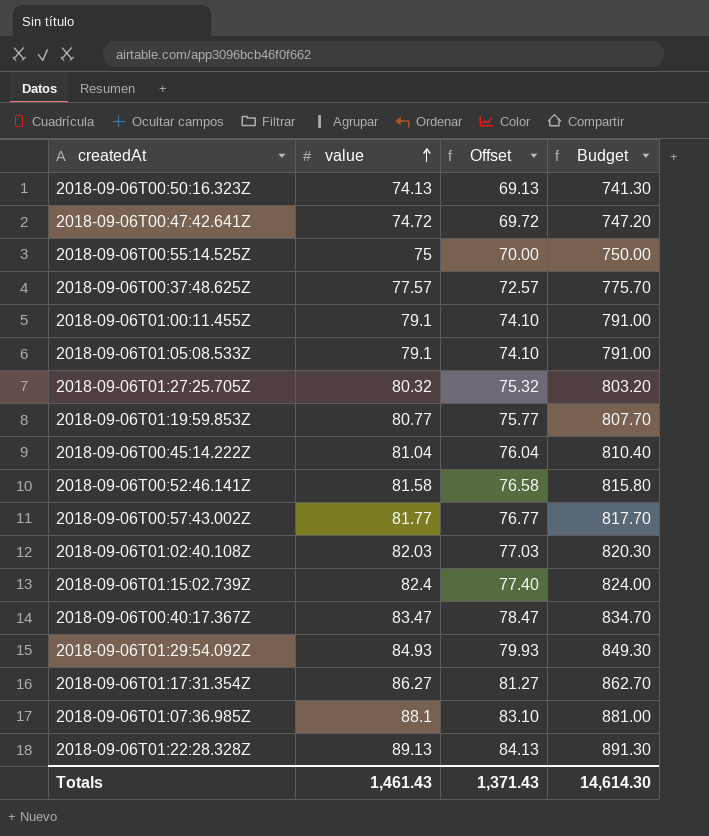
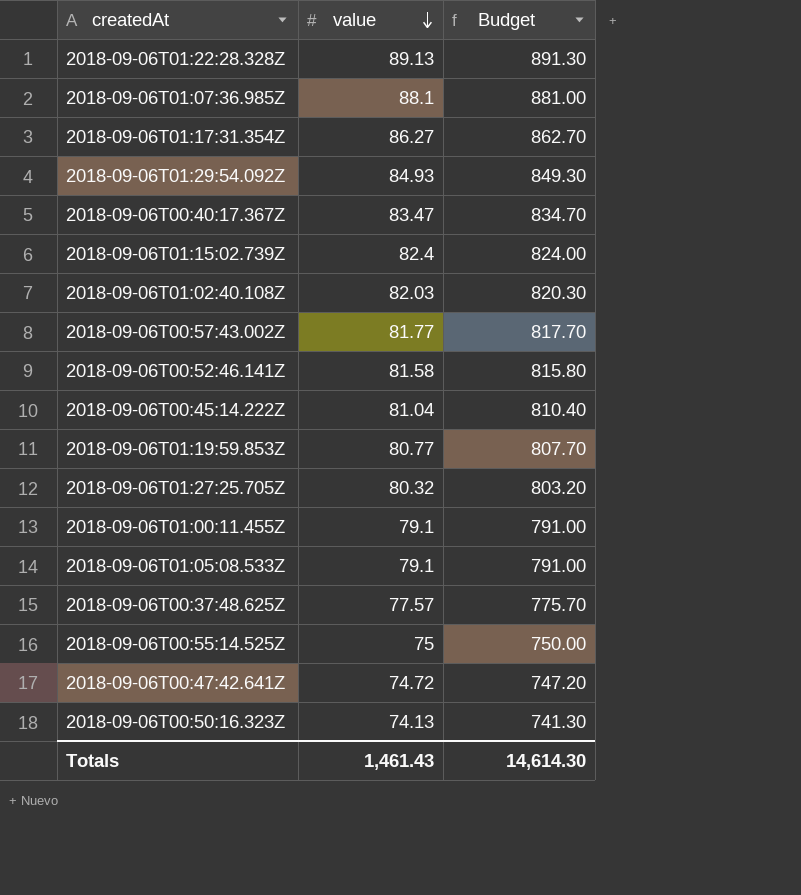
row order: value ascending -> value descending
column Offset | formula: [value] - 5 -> none

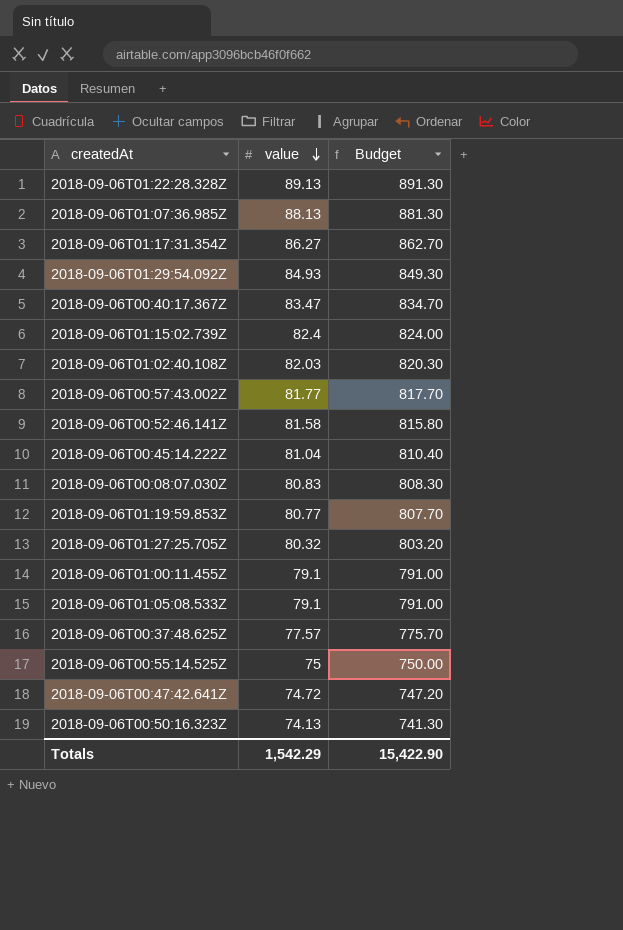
2018-09-06T01:07:36.985Z | value: 88.1 -> 88.13
2018-09-06T01:07:36.985Z | Budget: 881.00 -> 881.30
row 2018-09-06T00:08:07.030Z: none -> 80.83 | 808.30
Totals | value: 1,461.43 -> 1,542.29
Totals | Budget: 14,614.30 -> 15,422.90

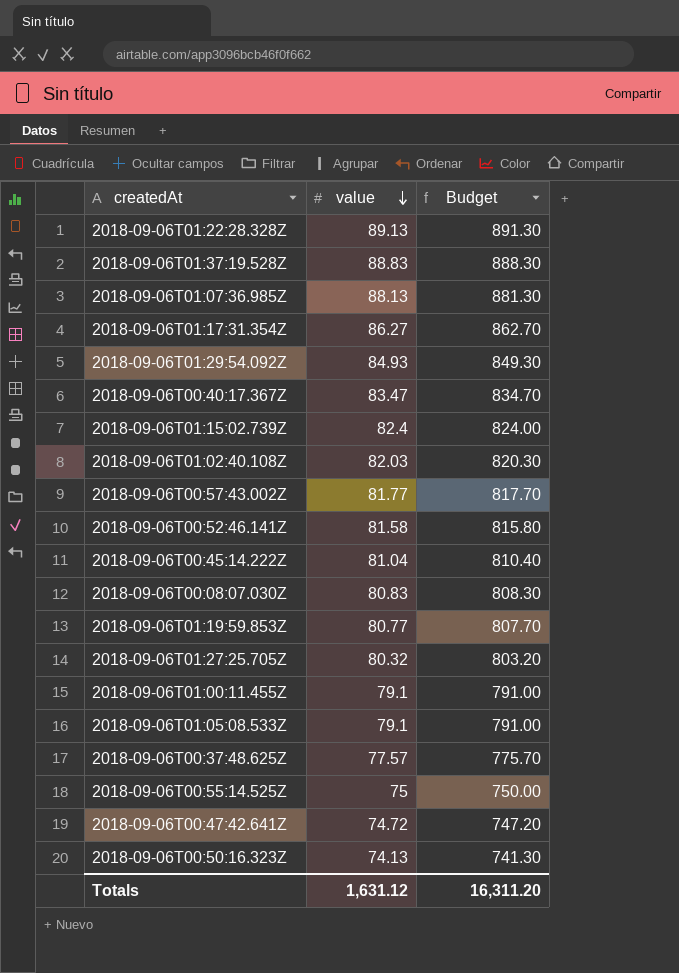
row 2018-09-06T01:37:19.528Z: none -> 88.83 | 888.30
Totals | value: 1,542.29 -> 1,631.12
Totals | Budget: 15,422.90 -> 16,311.20

